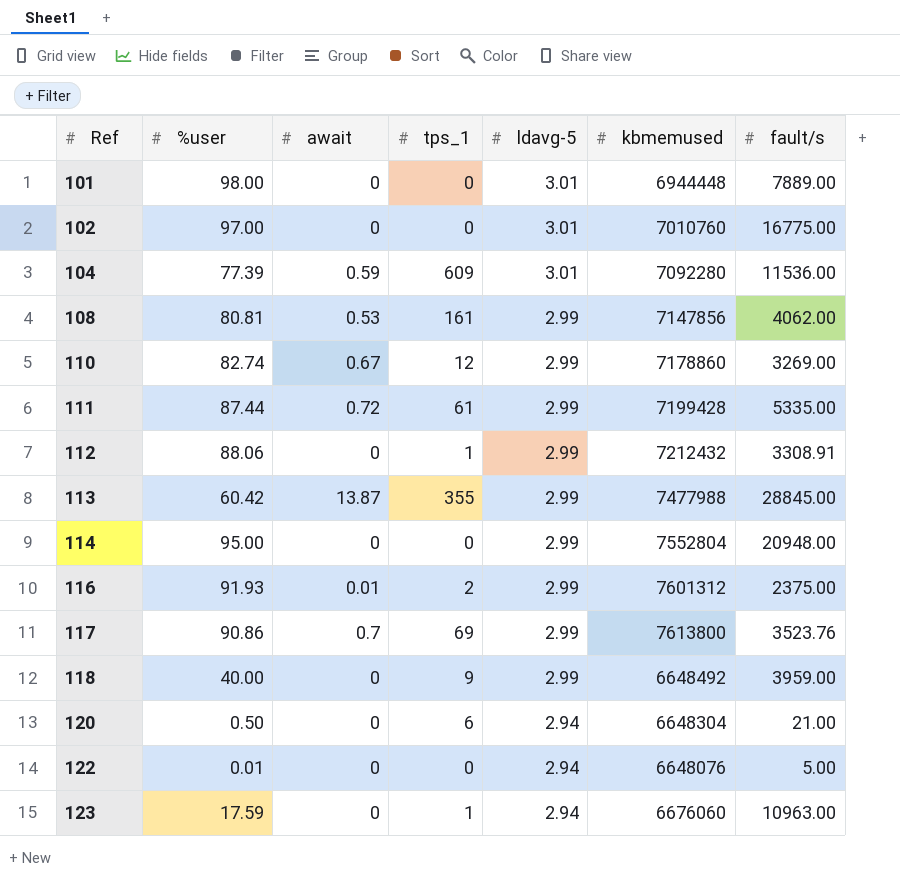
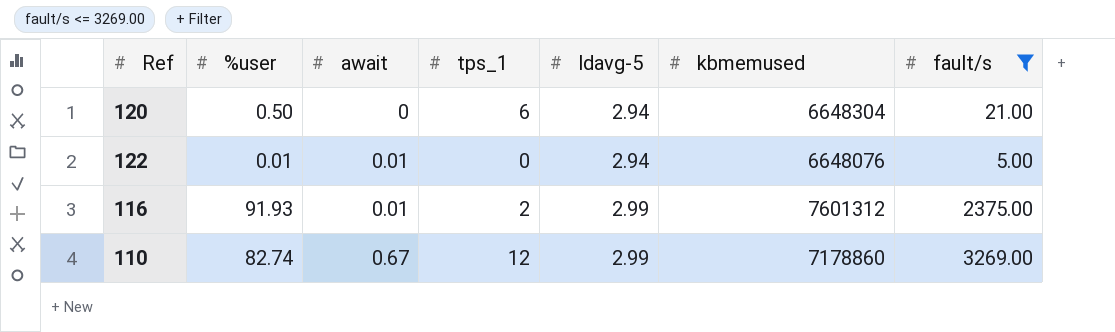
filter: none -> fault/s <= 3269.00
row order: Ref ascending -> await ascending
122 | await: 0 -> 0.01

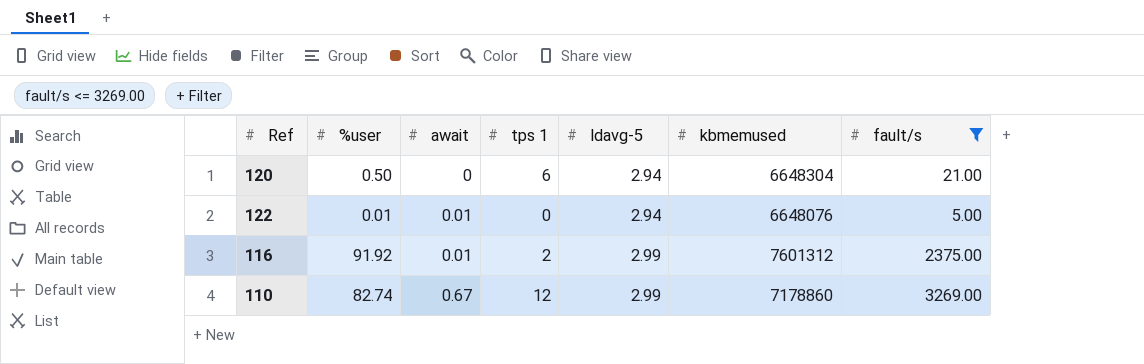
column name: tps_1 -> tps 1
116 | %user: 91.93 -> 91.92

